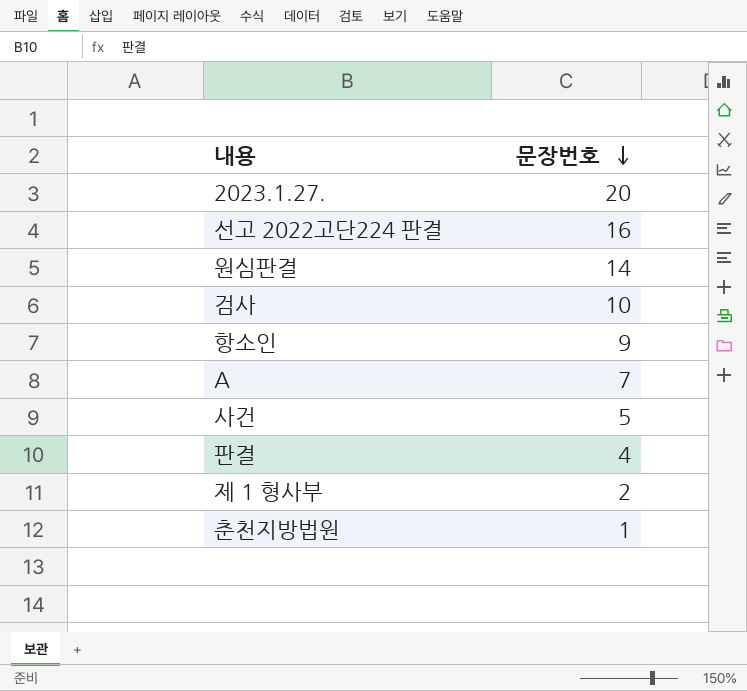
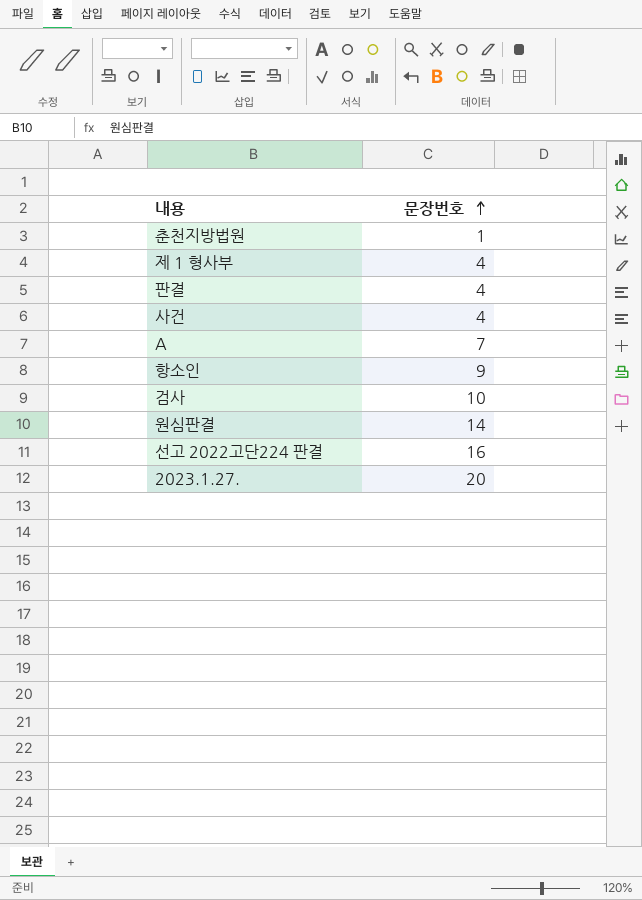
row order: 문장번호 descending -> 문장번호 ascending
제 1 형사부 | 문장번호: 2 -> 4
사건 | 문장번호: 5 -> 4

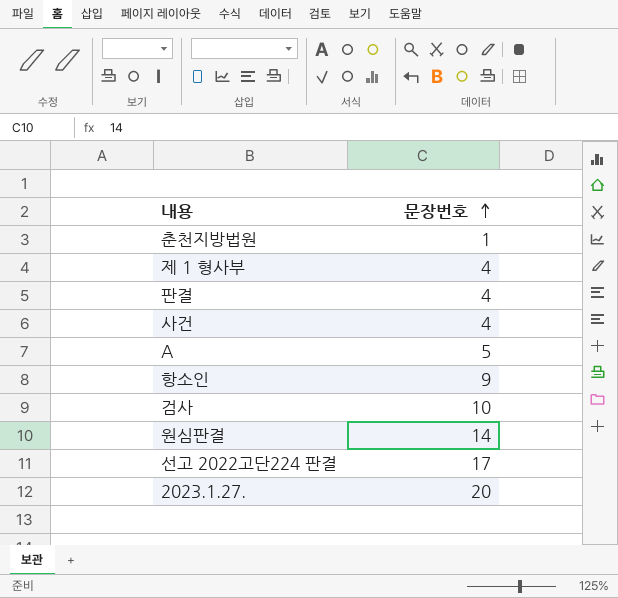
A | 문장번호: 7 -> 5
선고 2022고단224 판결 | 문장번호: 16 -> 17

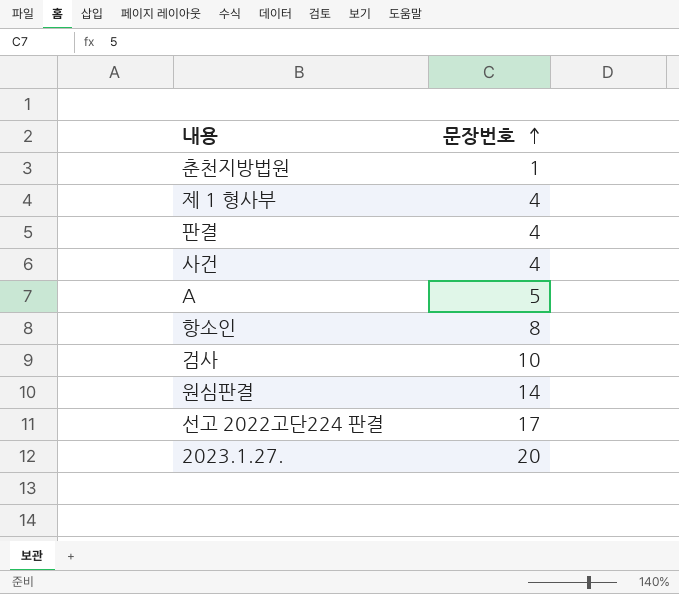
항소인 | 문장번호: 9 -> 8

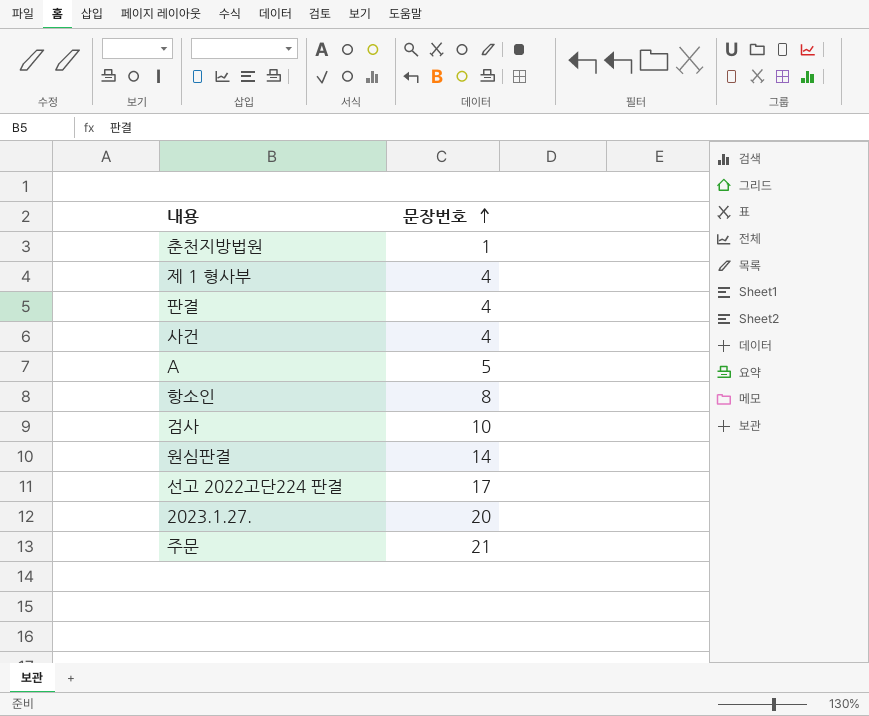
row 주문: none -> 21

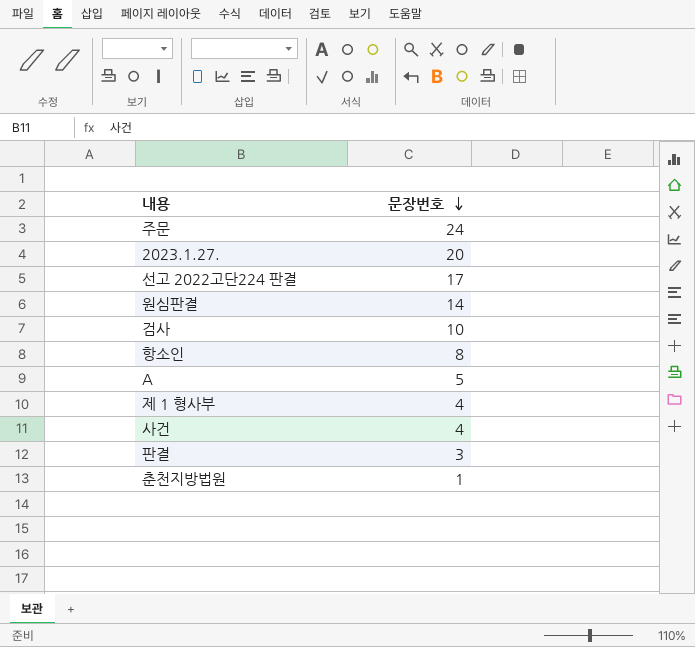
row order: 문장번호 ascending -> 문장번호 descending
주문 | 문장번호: 21 -> 24
판결 | 문장번호: 4 -> 3

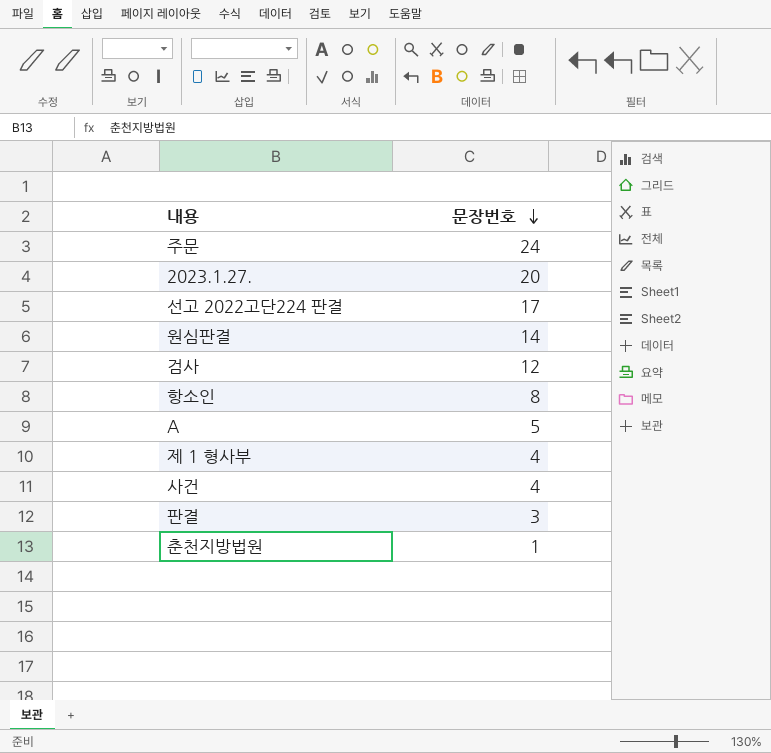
검사 | 문장번호: 10 -> 12

